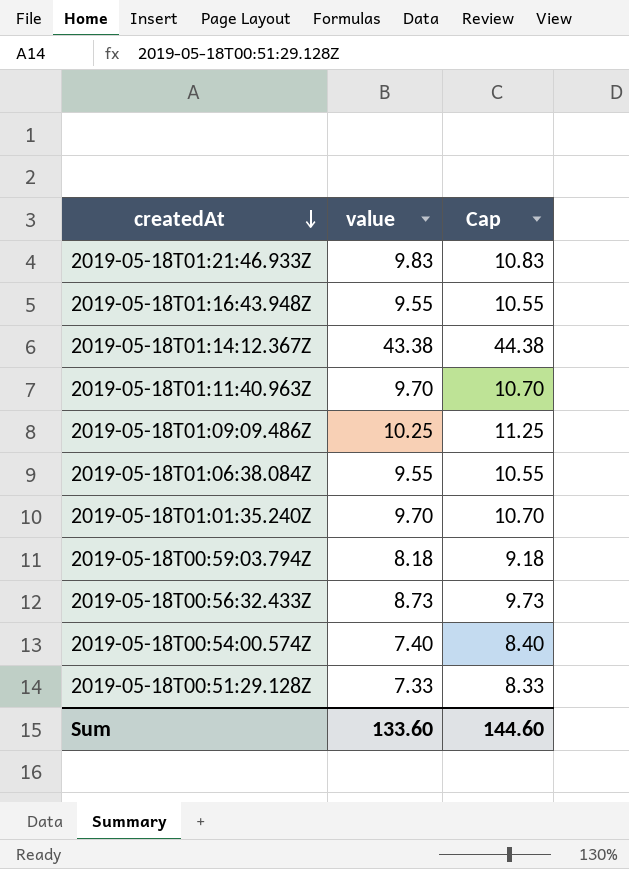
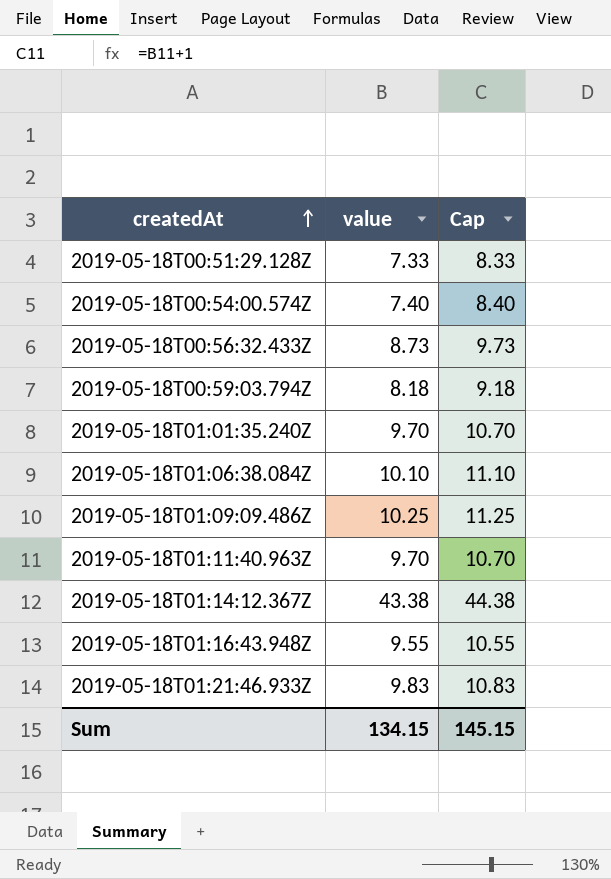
row order: createdAt descending -> createdAt ascending
2019-05-18T01:06:38.084Z | value: 9.55 -> 10.10
2019-05-18T01:06:38.084Z | Cap: 10.55 -> 11.10
Sum | value: 133.60 -> 134.15
Sum | Cap: 144.60 -> 145.15

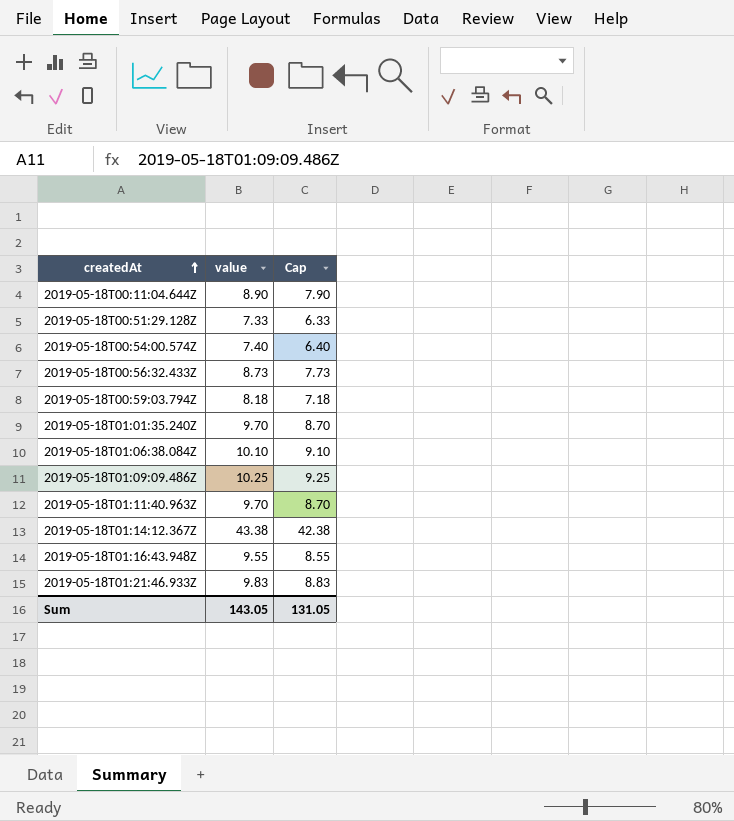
column Cap | formula: [value] + 1 -> [value] - 1
row 2019-05-18T00:11:04.644Z: none -> 8.90 | 7.90
Sum | value: 134.15 -> 143.05
Sum | Cap: 145.15 -> 131.05

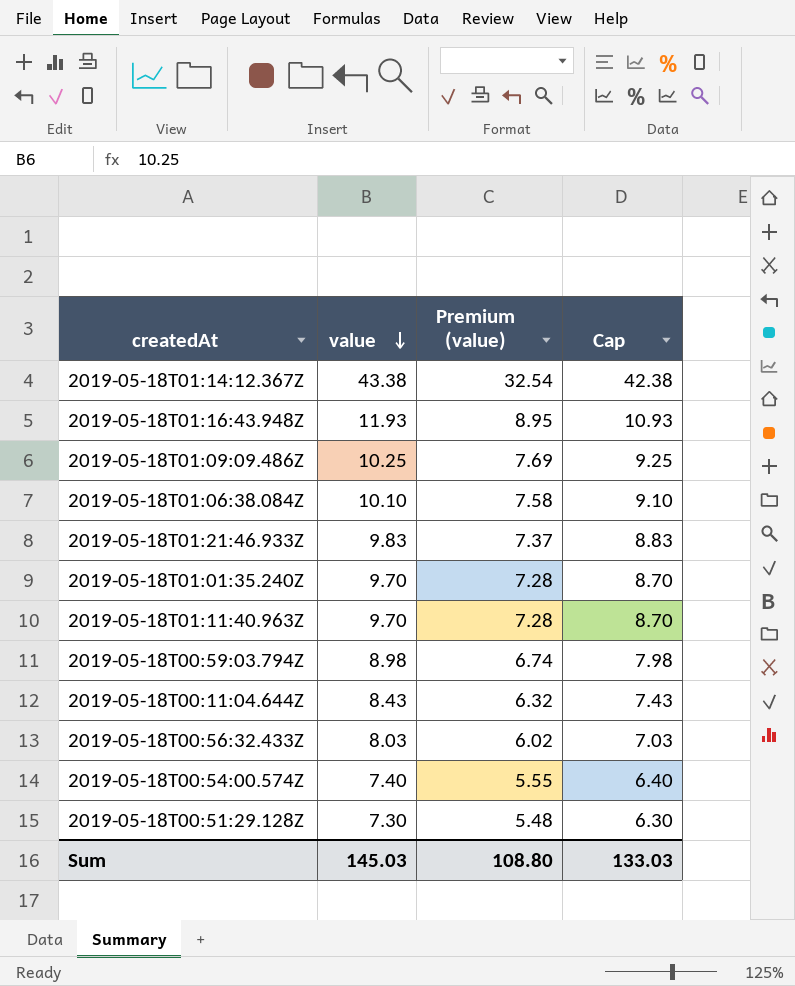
row order: createdAt ascending -> value descending
column Premium (value) | formula: none -> [value] * 0.75
2019-05-18T01:16:43.948Z | value: 9.55 -> 11.93
2019-05-18T01:16:43.948Z | Cap: 8.55 -> 10.93
2019-05-18T00:59:03.794Z | value: 8.18 -> 8.98
2019-05-18T00:59:03.794Z | Cap: 7.18 -> 7.98
2019-05-18T00:11:04.644Z | value: 8.90 -> 8.43
2019-05-18T00:11:04.644Z | Cap: 7.90 -> 7.43
2019-05-18T00:56:32.433Z | value: 8.73 -> 8.03
2019-05-18T00:56:32.433Z | Cap: 7.73 -> 7.03
2019-05-18T00:51:29.128Z | value: 7.33 -> 7.30
2019-05-18T00:51:29.128Z | Cap: 6.33 -> 6.30
Sum | value: 143.05 -> 145.03
Sum | Cap: 131.05 -> 133.03

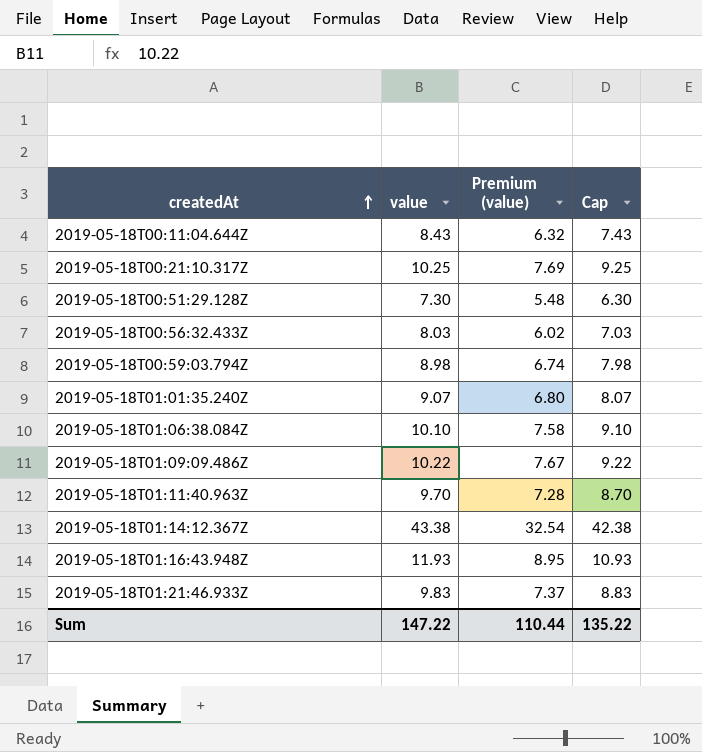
row order: value descending -> createdAt ascending
row 2019-05-18T00:54:00.574Z: 7.40 | 5.55 | 6.40 -> none
row 2019-05-18T00:21:10.317Z: none -> 10.25 | 7.69 | 9.25
2019-05-18T01:01:35.240Z | value: 9.70 -> 9.07
2019-05-18T01:01:35.240Z | Premium (value): 7.28 -> 6.80
2019-05-18T01:01:35.240Z | Cap: 8.70 -> 8.07
2019-05-18T01:09:09.486Z | value: 10.25 -> 10.22
2019-05-18T01:09:09.486Z | Premium (value): 7.69 -> 7.67
2019-05-18T01:09:09.486Z | Cap: 9.25 -> 9.22
Sum | value: 145.03 -> 147.22
Sum | Premium (value): 108.80 -> 110.44
Sum | Cap: 133.03 -> 135.22

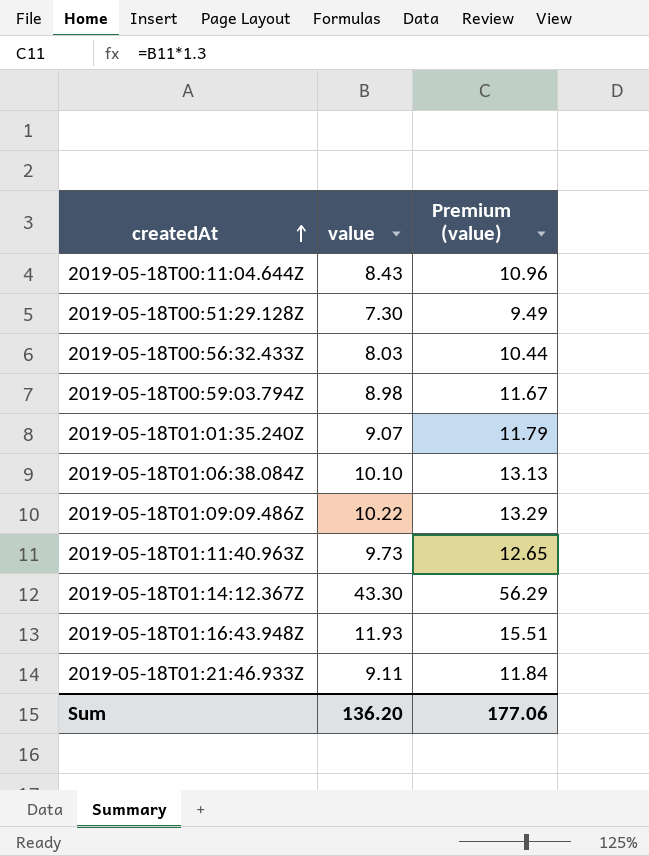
column Cap | formula: [value] - 1 -> none
column Premium (value) | formula: [value] * 0.75 -> [value] * 1.3
row 2019-05-18T00:21:10.317Z: 10.25 | 7.69 | 9.25 -> none
2019-05-18T01:11:40.963Z | value: 9.70 -> 9.73
2019-05-18T01:14:12.367Z | value: 43.38 -> 43.30
2019-05-18T01:21:46.933Z | value: 9.83 -> 9.11
Sum | value: 147.22 -> 136.20
Sum | Premium (value): 110.44 -> 177.06

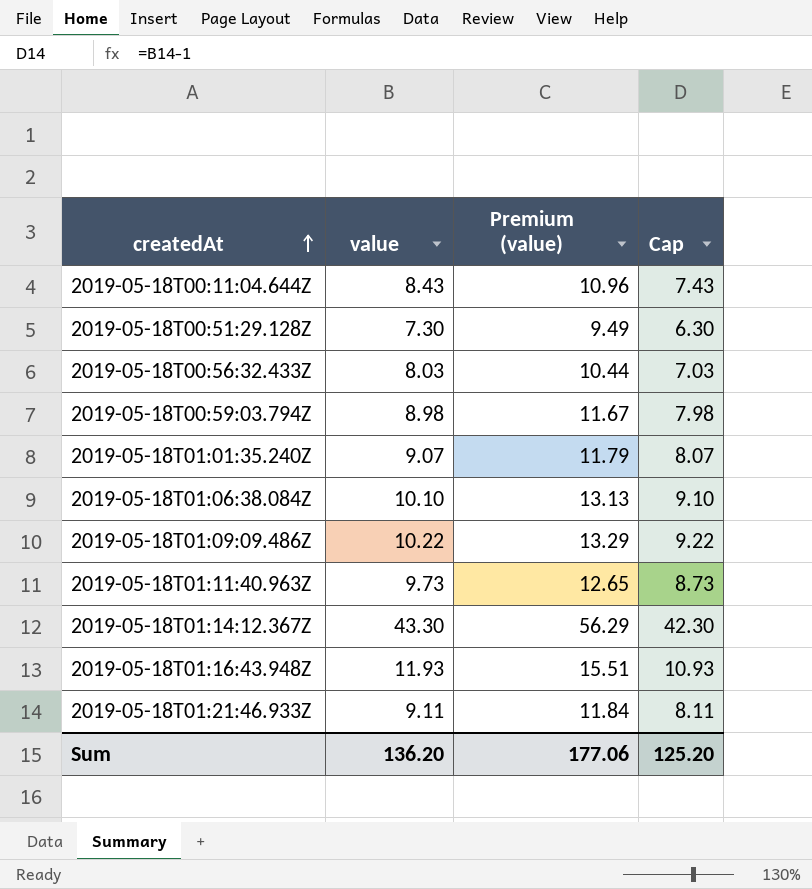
column Cap | formula: none -> [value] - 1

